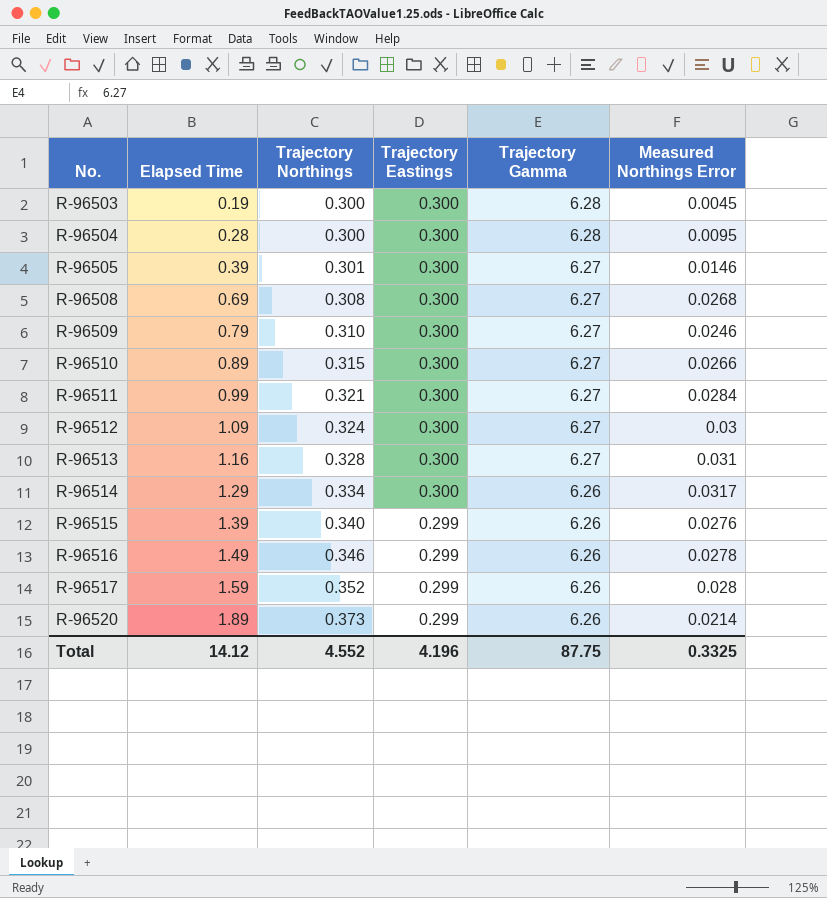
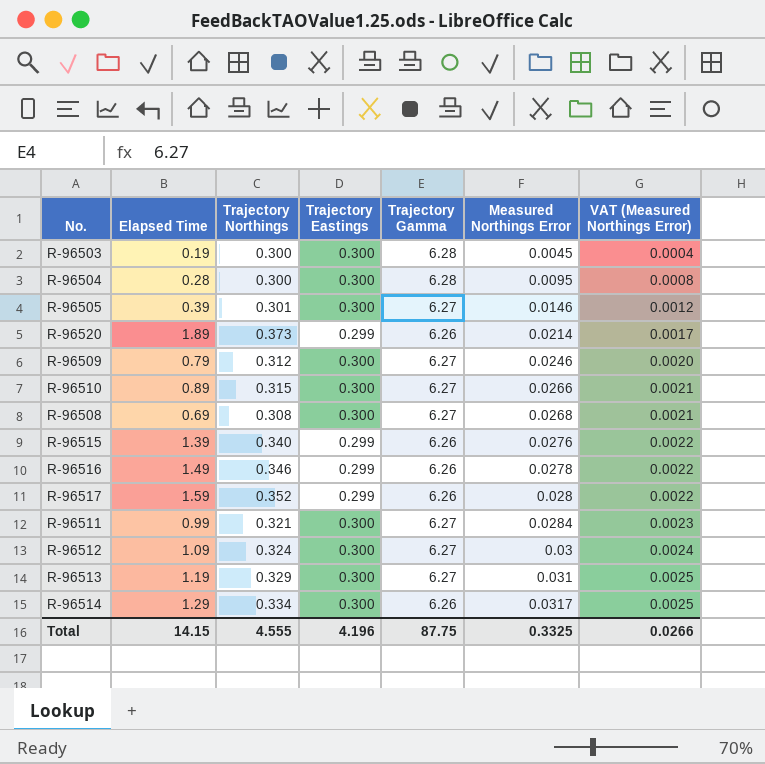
row order: No. ascending -> Measured Northings Error ascending
column VAT (Measured Northings Error) | formula: none -> [Measured Northings Error] * 0.08
R-96509 | Trajectory Northings: 0.310 -> 0.312
R-96513 | Elapsed Time: 1.16 -> 1.19
R-96513 | Trajectory Northings: 0.328 -> 0.329
Total | Elapsed Time: 14.12 -> 14.15
Total | Trajectory Northings: 4.552 -> 4.555

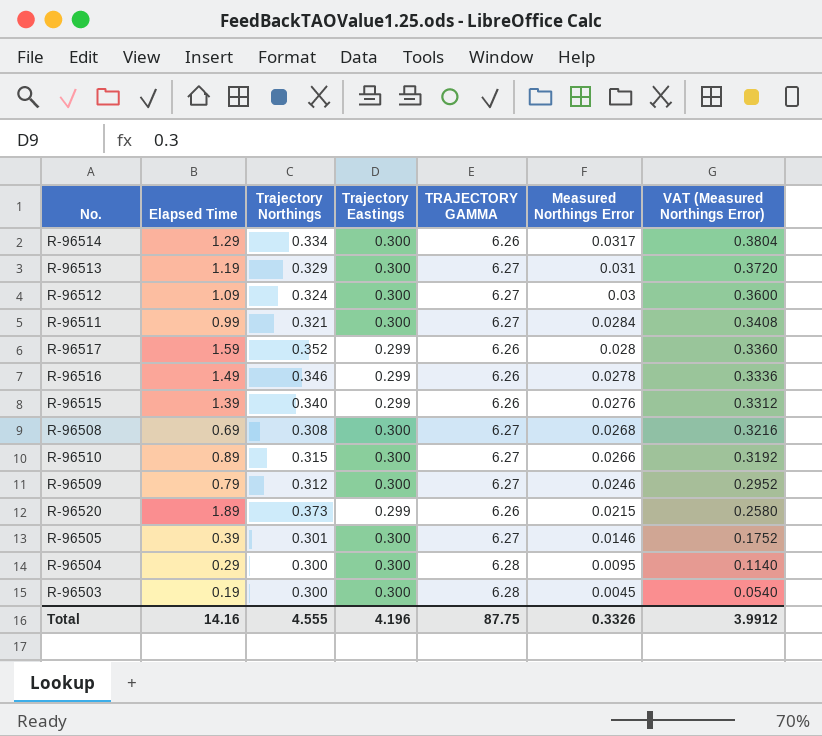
row order: Measured Northings Error ascending -> Measured Northings Error descending
column name: Trajectory Gamma -> TRAJECTORY GAMMA
column VAT (Measured Northings Error) | formula: [Measured Northings Error] * 0.08 -> [Measured Northings Error] * 12
R-96520 | Measured Northings Error: 0.0214 -> 0.0215
R-96504 | Elapsed Time: 0.28 -> 0.29
Total | Elapsed Time: 14.15 -> 14.16
Total | Measured Northings Error: 0.3325 -> 0.3326
Total | VAT (Measured Northings Error): 0.0266 -> 3.9912

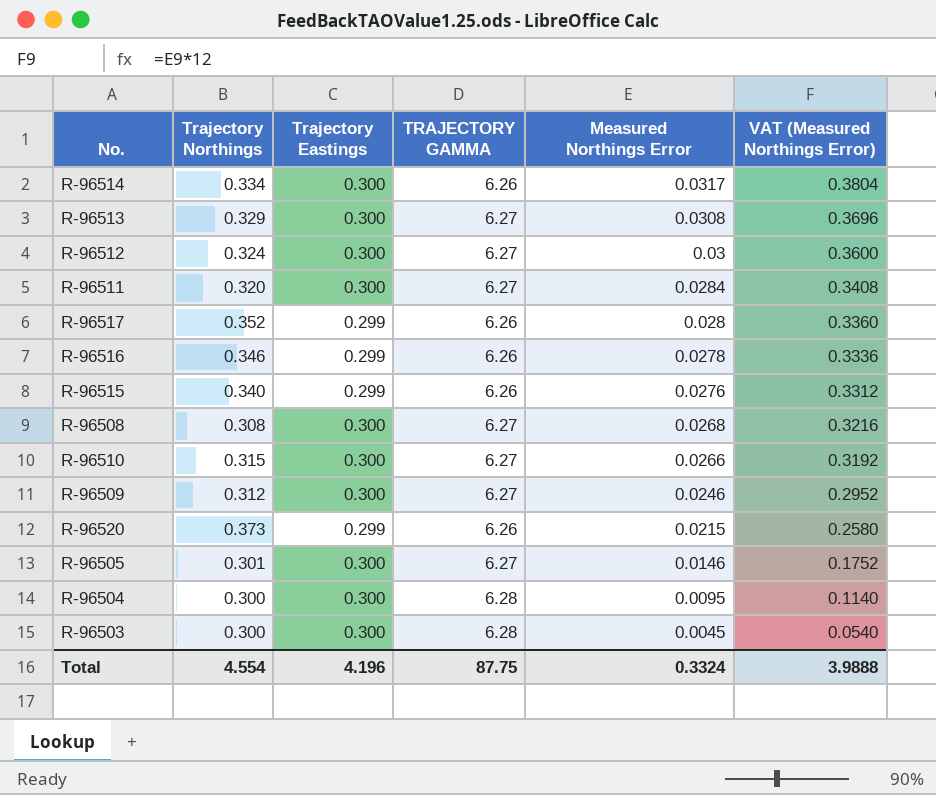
column Elapsed Time | position: 2 -> none
R-96513 | Measured Northings Error: 0.031 -> 0.0308
R-96513 | VAT (Measured Northings Error): 0.3720 -> 0.3696
R-96511 | Trajectory Northings: 0.321 -> 0.320
Total | Trajectory Northings: 4.555 -> 4.554
Total | Measured Northings Error: 0.3326 -> 0.3324
Total | VAT (Measured Northings Error): 3.9912 -> 3.9888

